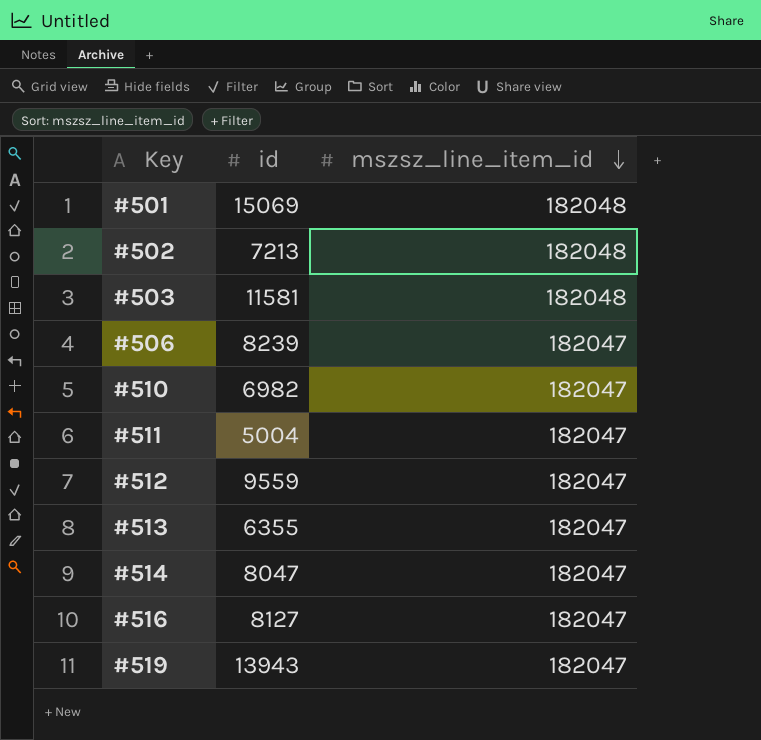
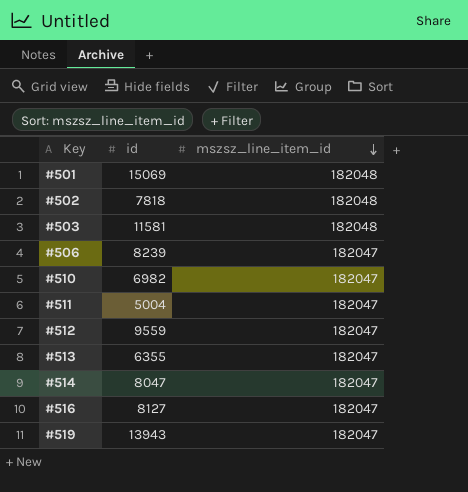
#502 | id: 7213 -> 7818

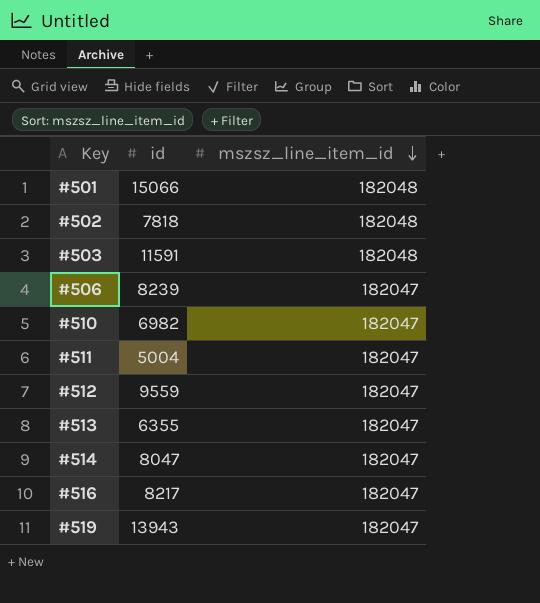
#501 | id: 15069 -> 15066
#503 | id: 11581 -> 11591
#516 | id: 8127 -> 8217

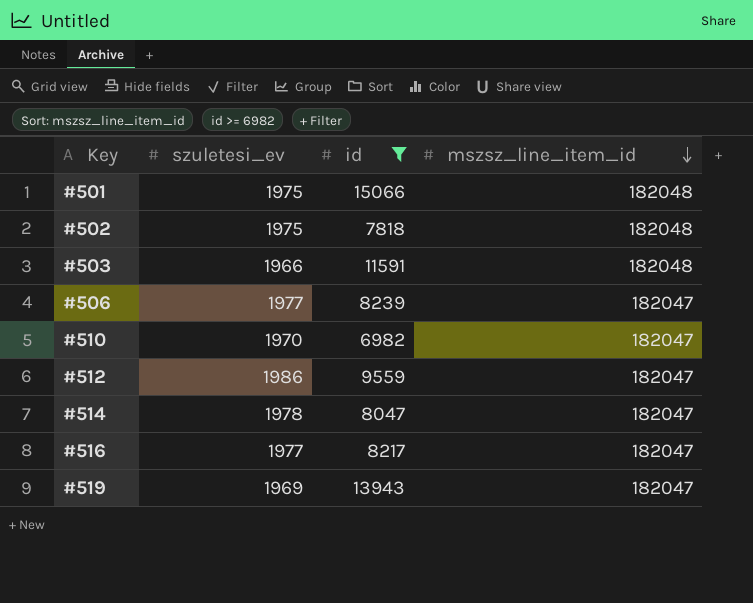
filter: none -> id >= 6982
column szuletesi_ev | position: none -> 2

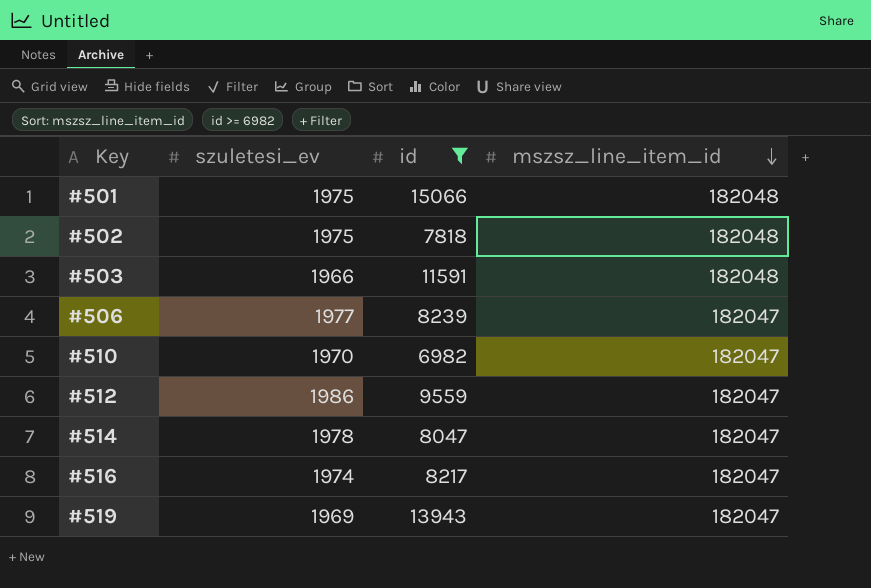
#516 | szuletesi_ev: 1977 -> 1974

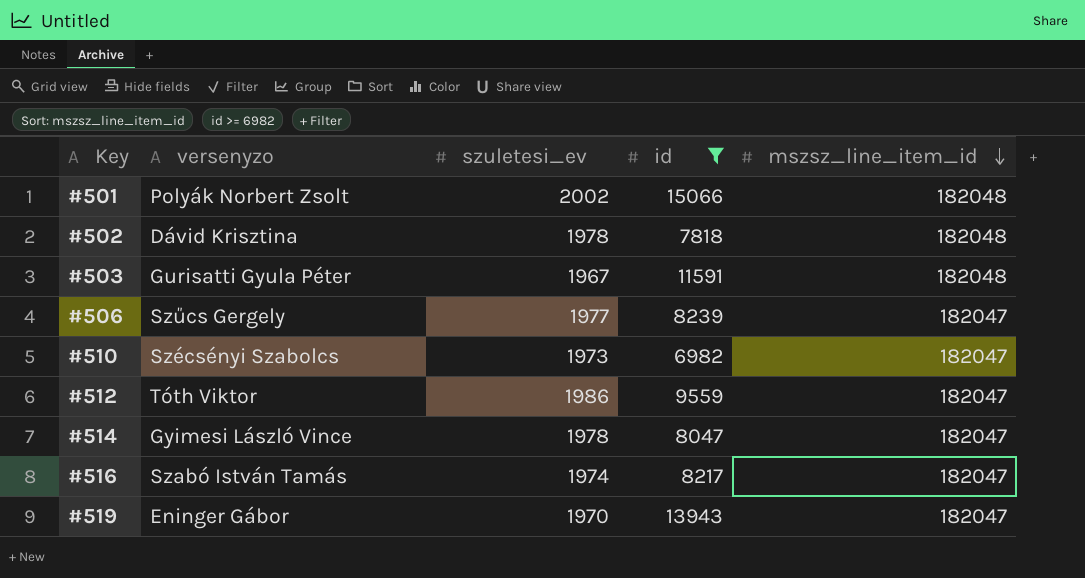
column versenyzo | position: none -> 2
#501 | szuletesi_ev: 1975 -> 2002
#502 | szuletesi_ev: 1975 -> 1978
#503 | szuletesi_ev: 1966 -> 1967
#510 | szuletesi_ev: 1970 -> 1973
#519 | szuletesi_ev: 1969 -> 1970

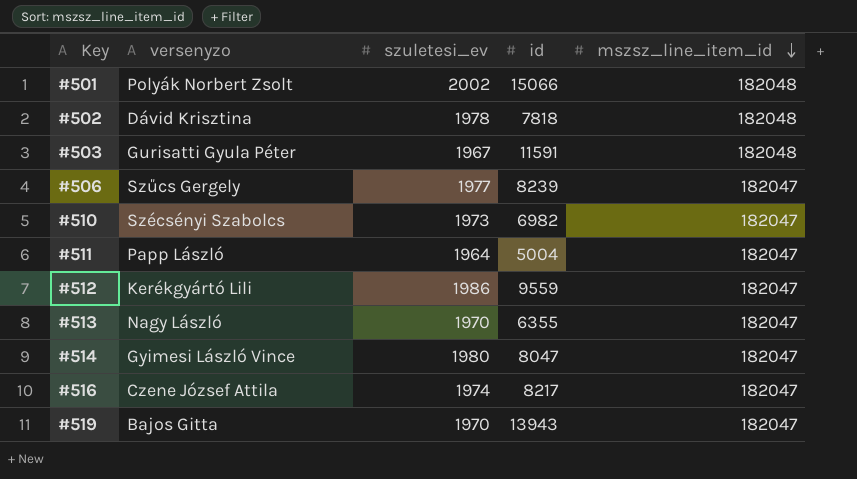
filter: id >= 6982 -> none
#512 | versenyzo: Tóth Viktor -> Kerékgyártó Lili
#514 | szuletesi_ev: 1978 -> 1980
#516 | versenyzo: Szabó István Tamás -> Czene József Attila
#519 | versenyzo: Eninger Gábor -> Bajos Gitta

